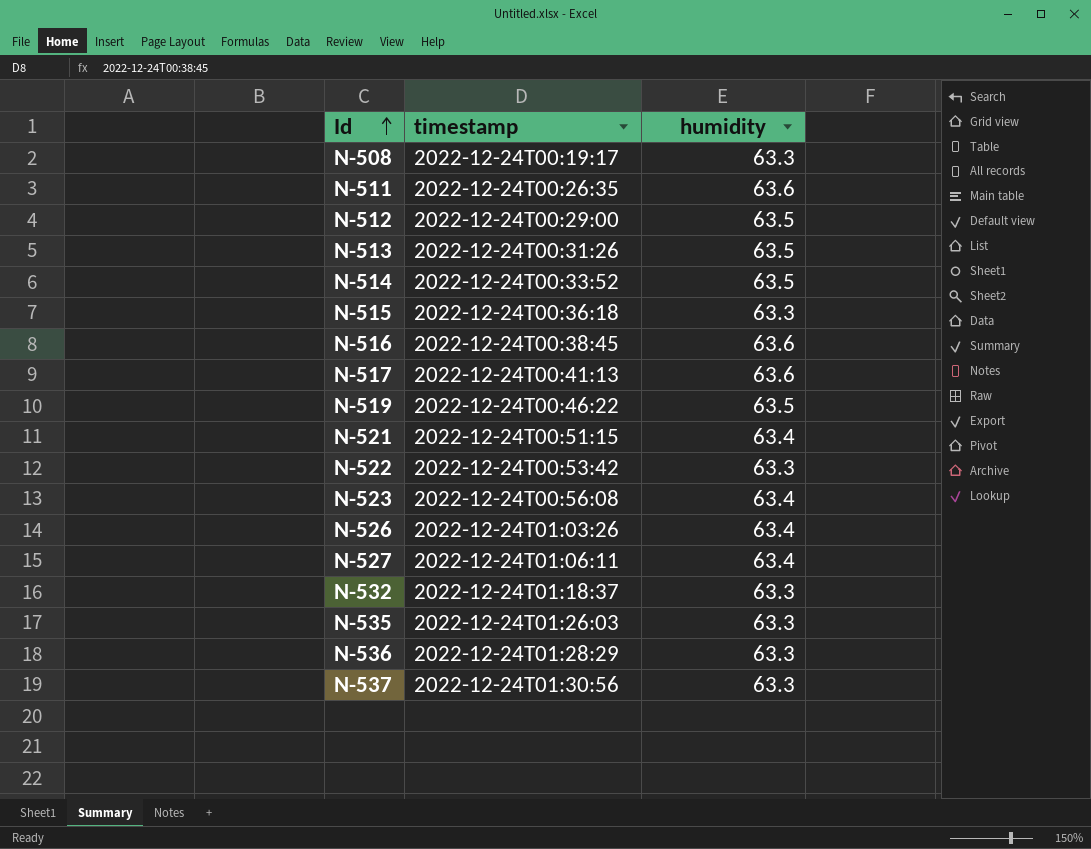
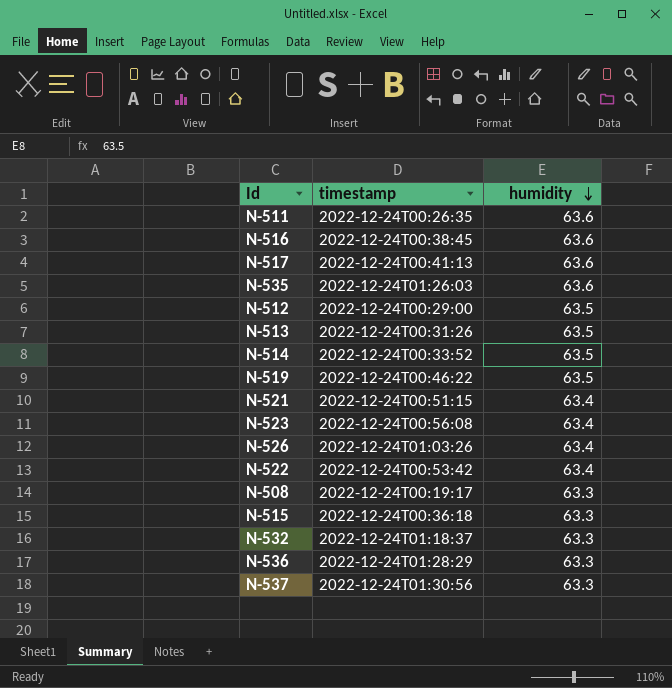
row order: Id ascending -> humidity descending
row N-527: 2022-12-24T01:06:11 | 63.4 -> none
N-535 | humidity: 63.3 -> 63.6
N-522 | humidity: 63.3 -> 63.4

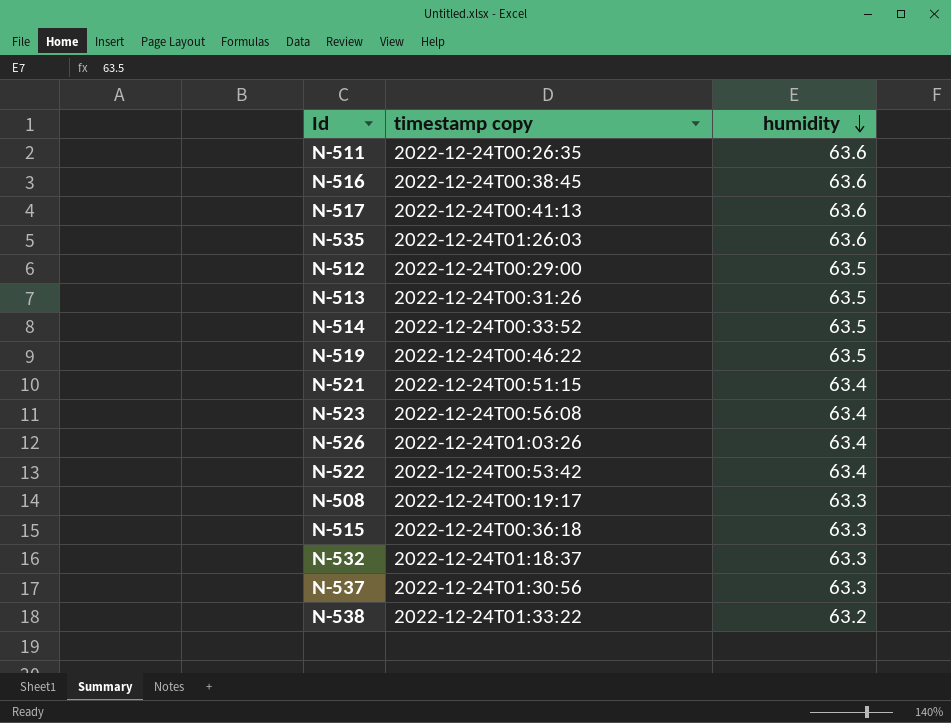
column name: timestamp -> timestamp copy
row N-536: 2022-12-24T01:28:29 | 63.3 -> none
row N-538: none -> 2022-12-24T01:33:22 | 63.2

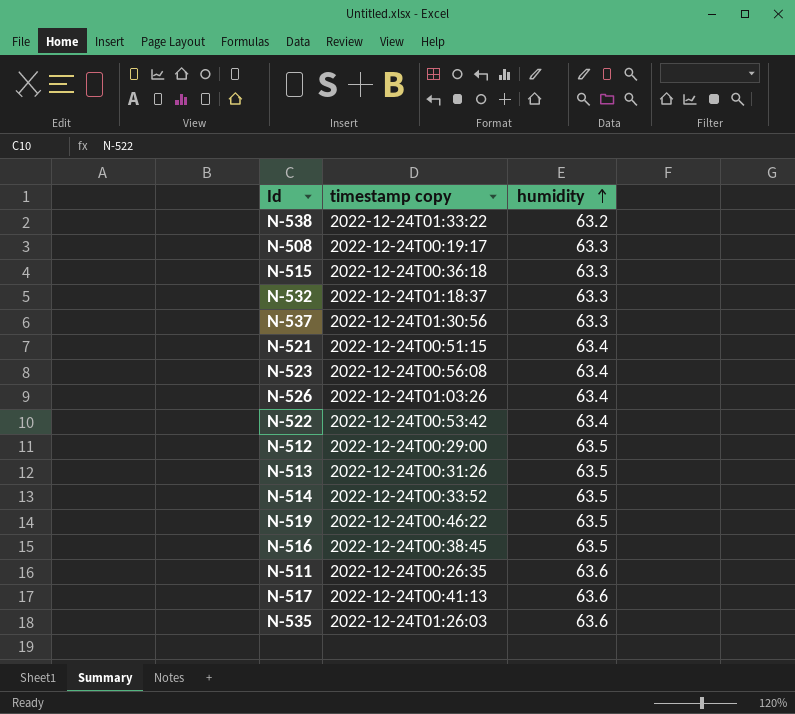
row order: humidity descending -> humidity ascending
N-516 | humidity: 63.6 -> 63.5

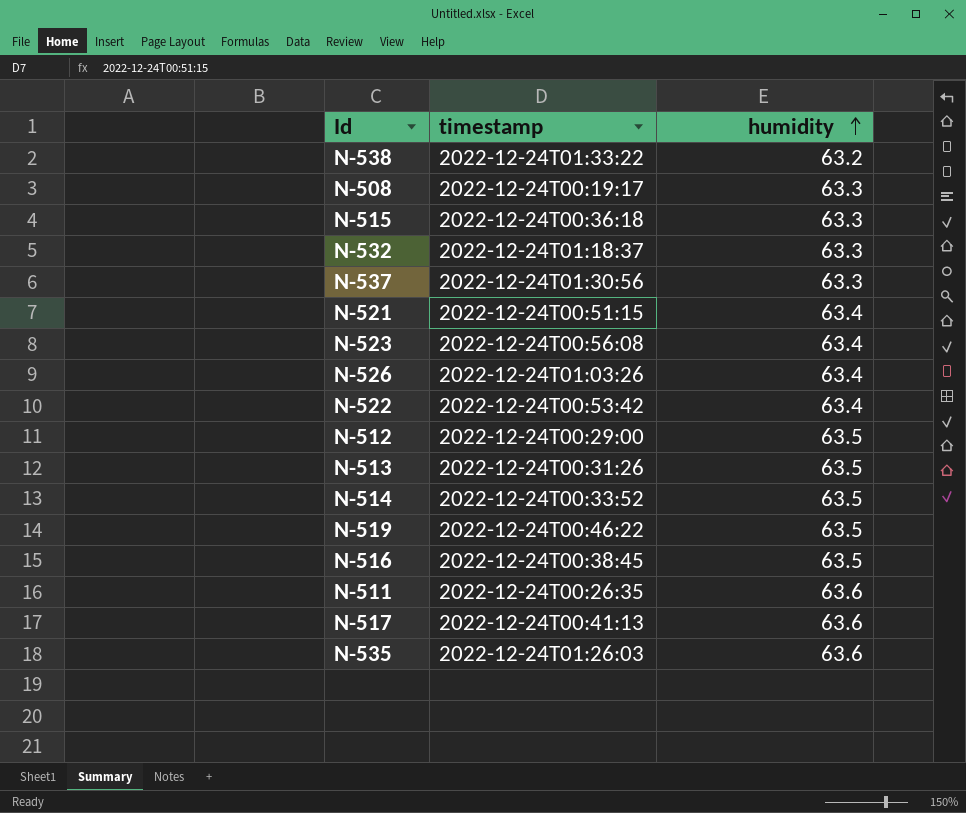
column name: timestamp copy -> timestamp

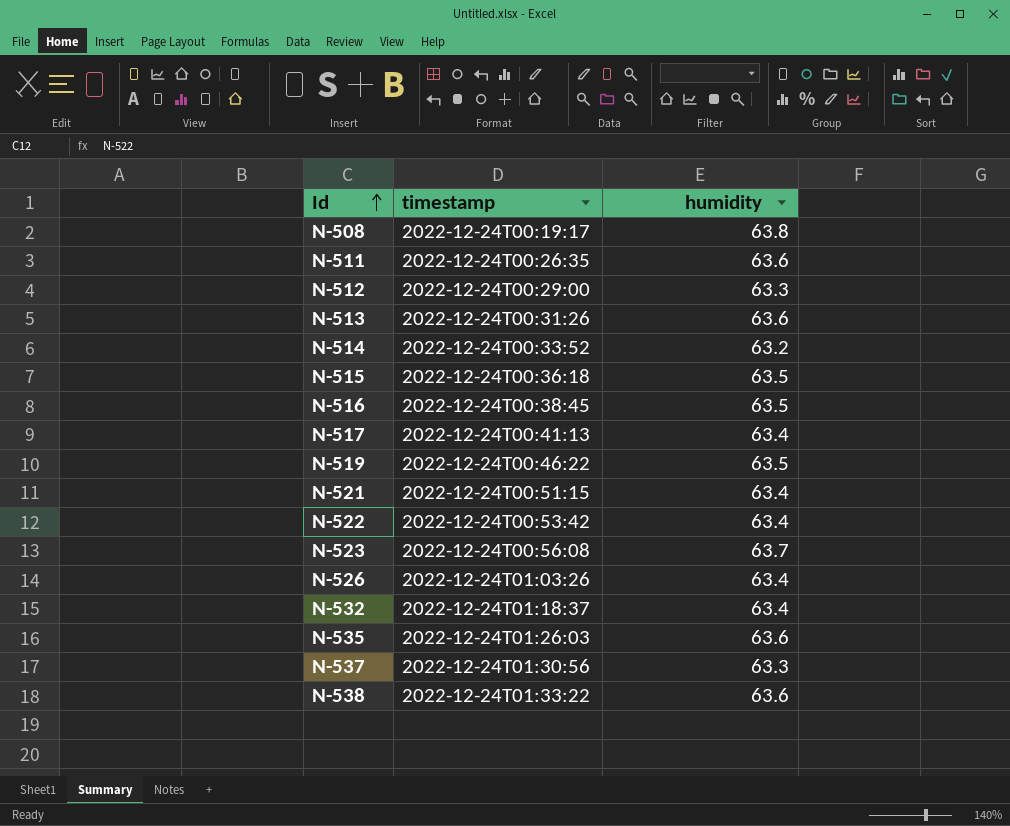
row order: humidity ascending -> Id ascending
N-508 | humidity: 63.3 -> 63.8
N-512 | humidity: 63.5 -> 63.3
N-513 | humidity: 63.5 -> 63.6
N-514 | humidity: 63.5 -> 63.2
N-515 | humidity: 63.3 -> 63.5
N-517 | humidity: 63.6 -> 63.4
N-523 | humidity: 63.4 -> 63.7
N-532 | humidity: 63.3 -> 63.4
N-538 | humidity: 63.2 -> 63.6

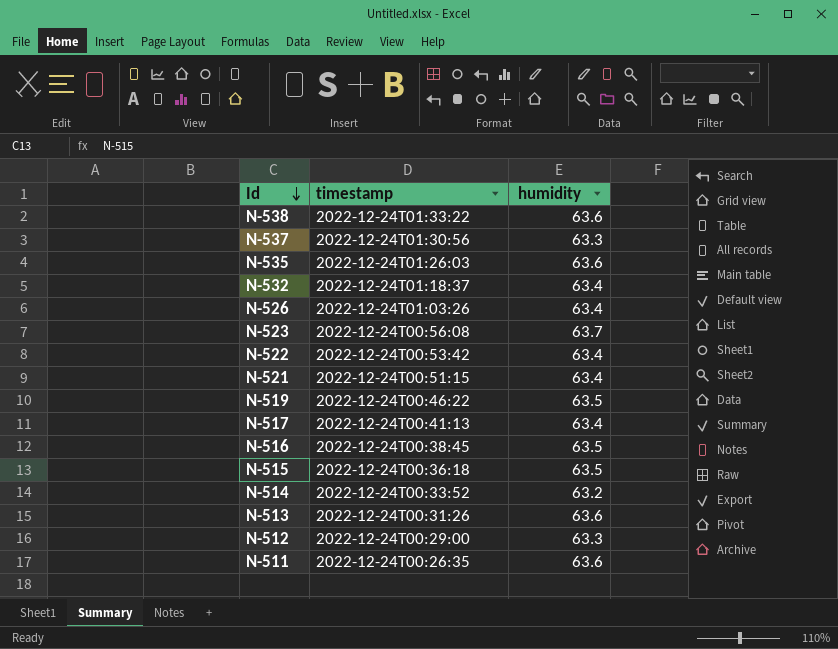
row order: Id ascending -> Id descending
row N-508: 2022-12-24T00:19:17 | 63.8 -> none

